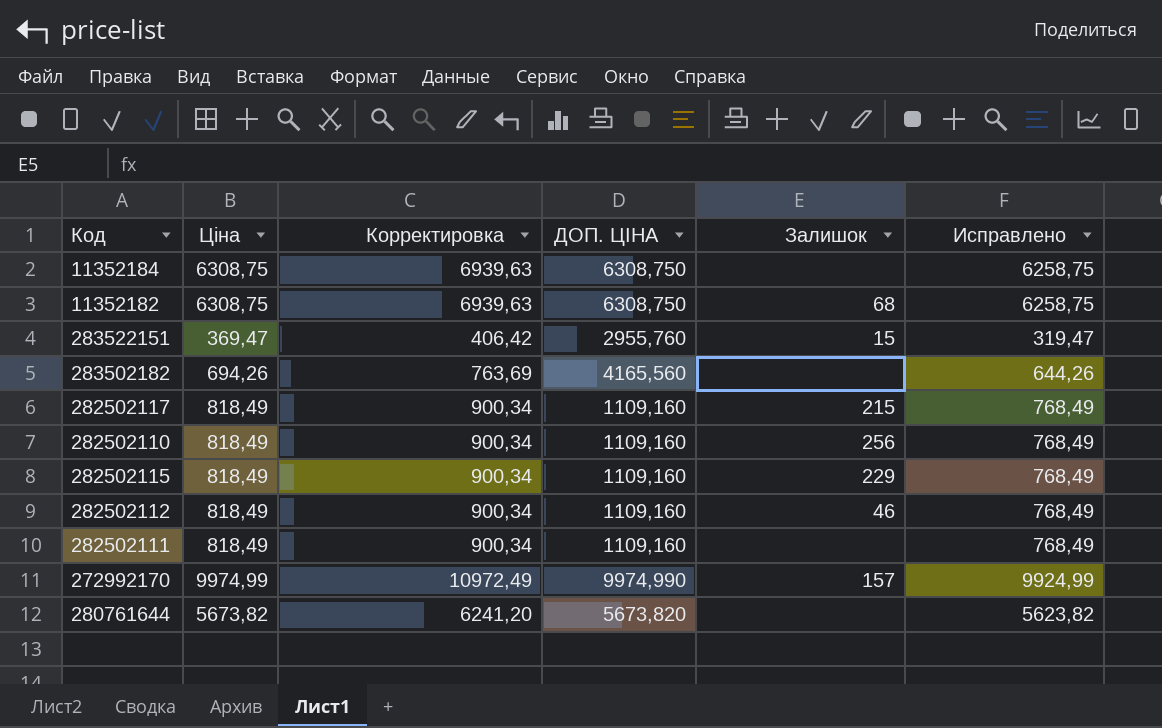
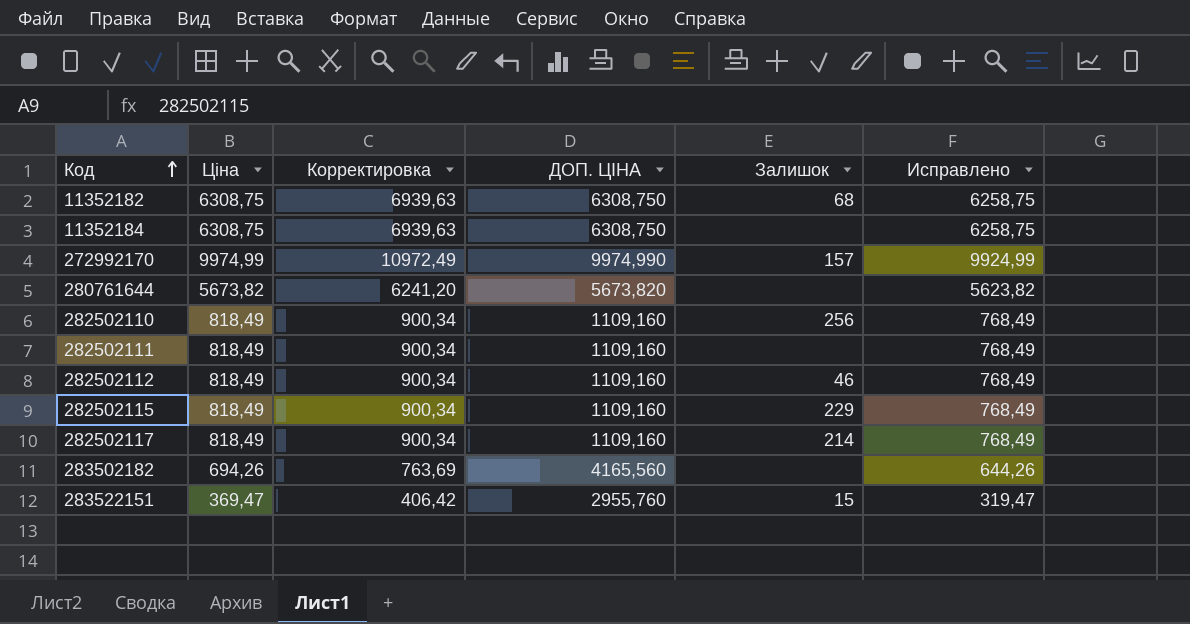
row order: none -> Код ascending
282502117 | Залишок: 215 -> 214

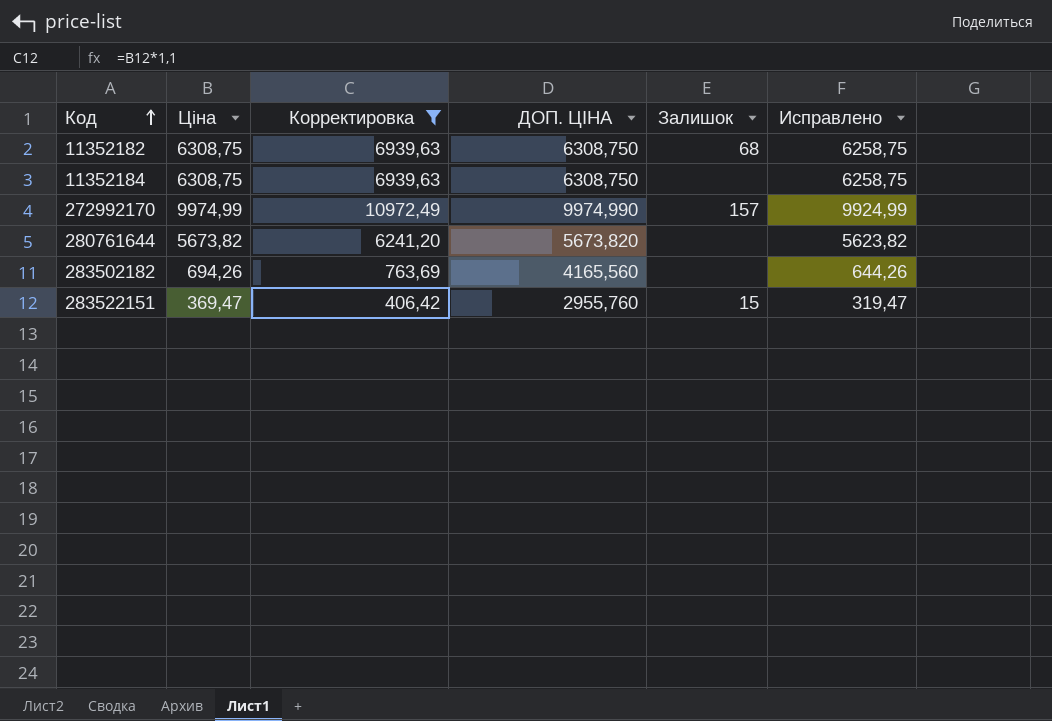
filter: none -> Корректировка != 900,34

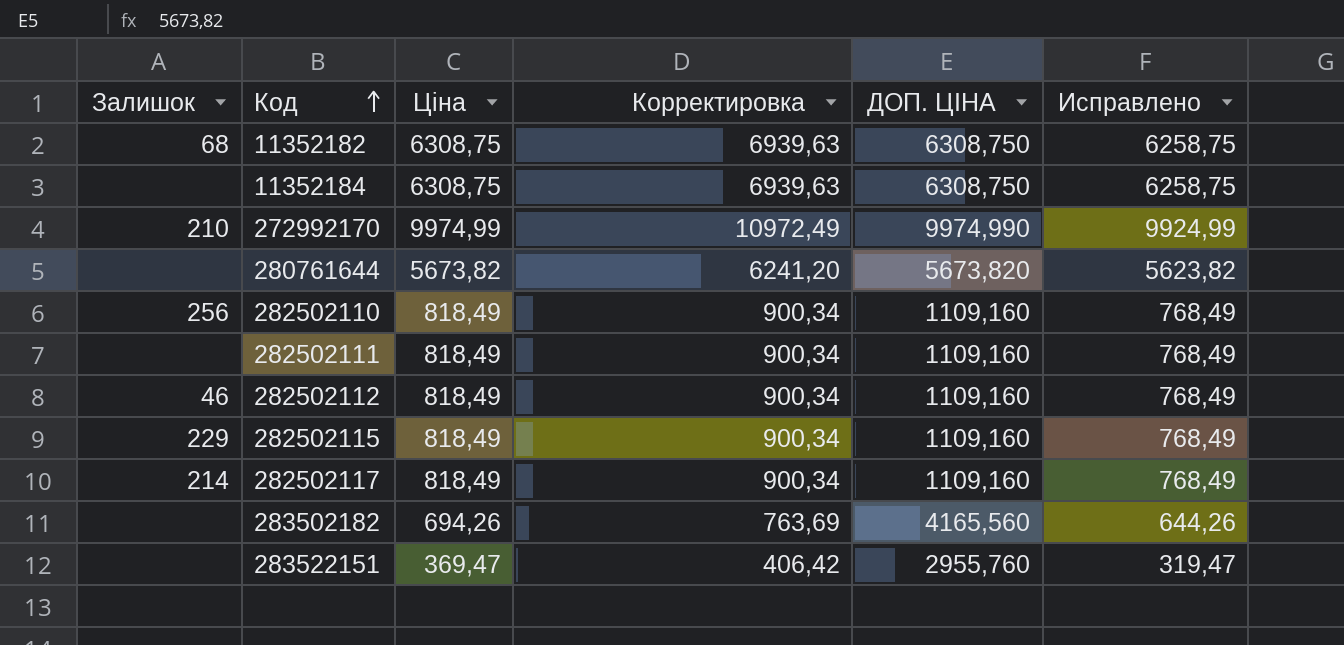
filter: Корректировка != 900,34 -> none
column Залишок | position: 5 -> 1
272992170 | Залишок: 157 -> 210
283522151 | Залишок: 15 -> none

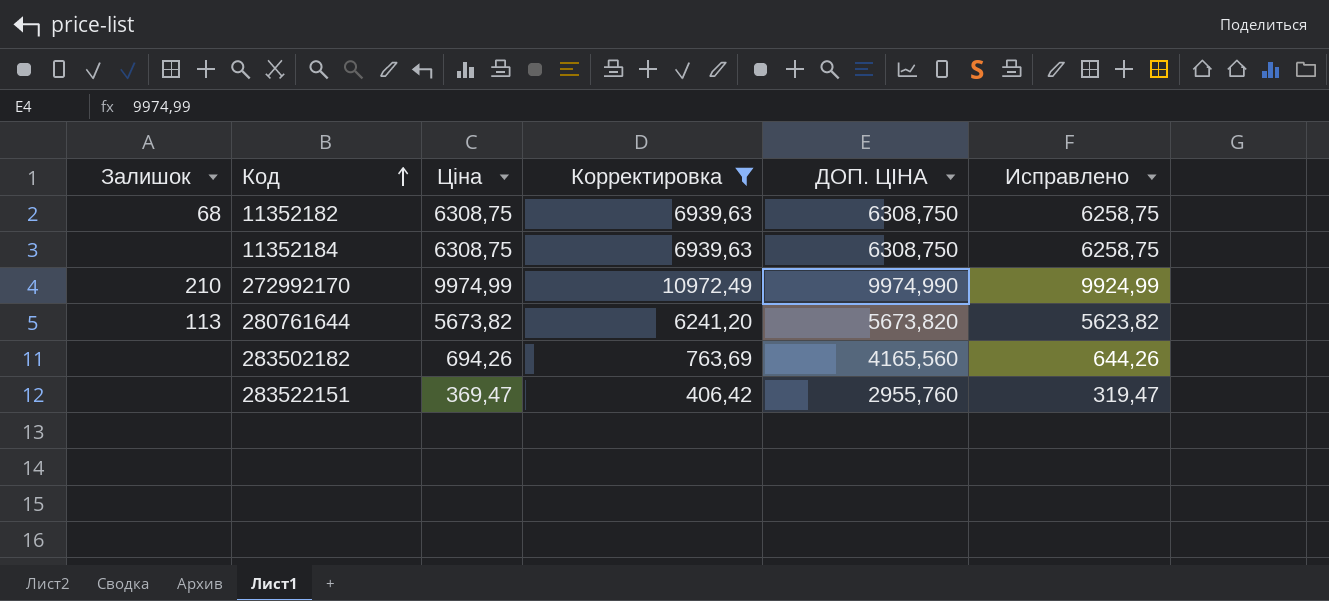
filter: none -> Корректировка != 900,34
280761644 | Залишок: none -> 113

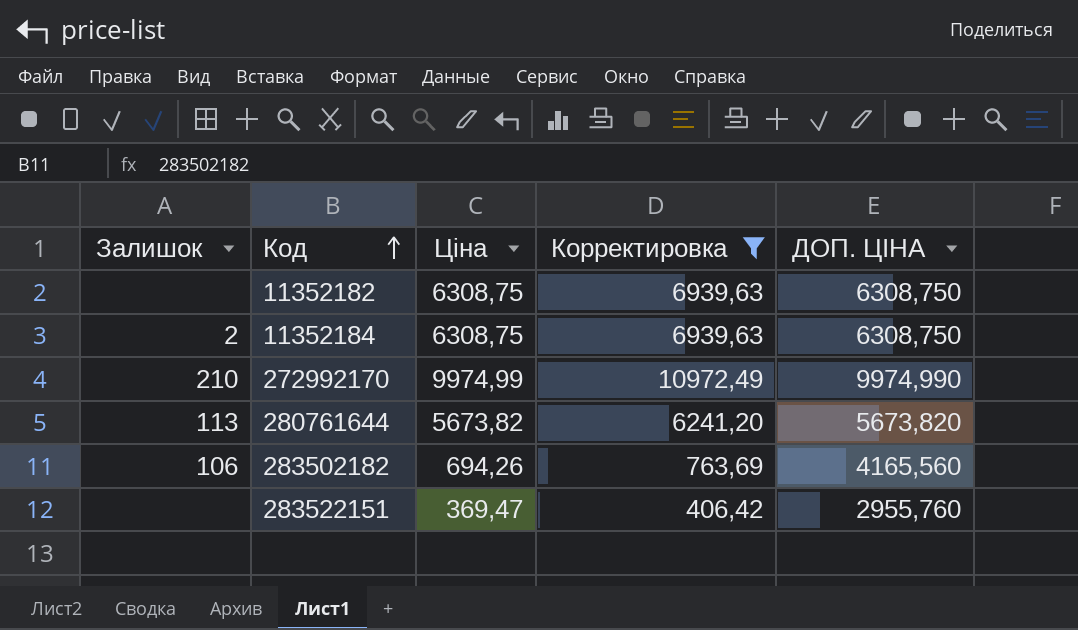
column Исправлено | formula: [Ціна] - 50 -> none
11352182 | Залишок: 68 -> none
11352184 | Залишок: none -> 2
283502182 | Залишок: none -> 106

